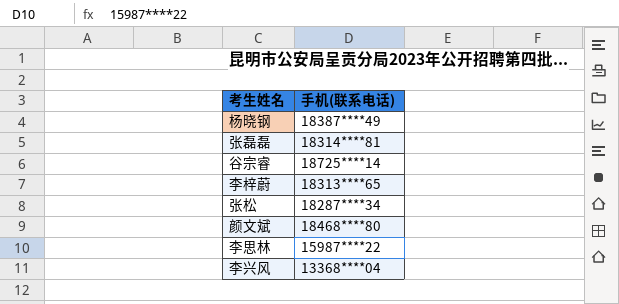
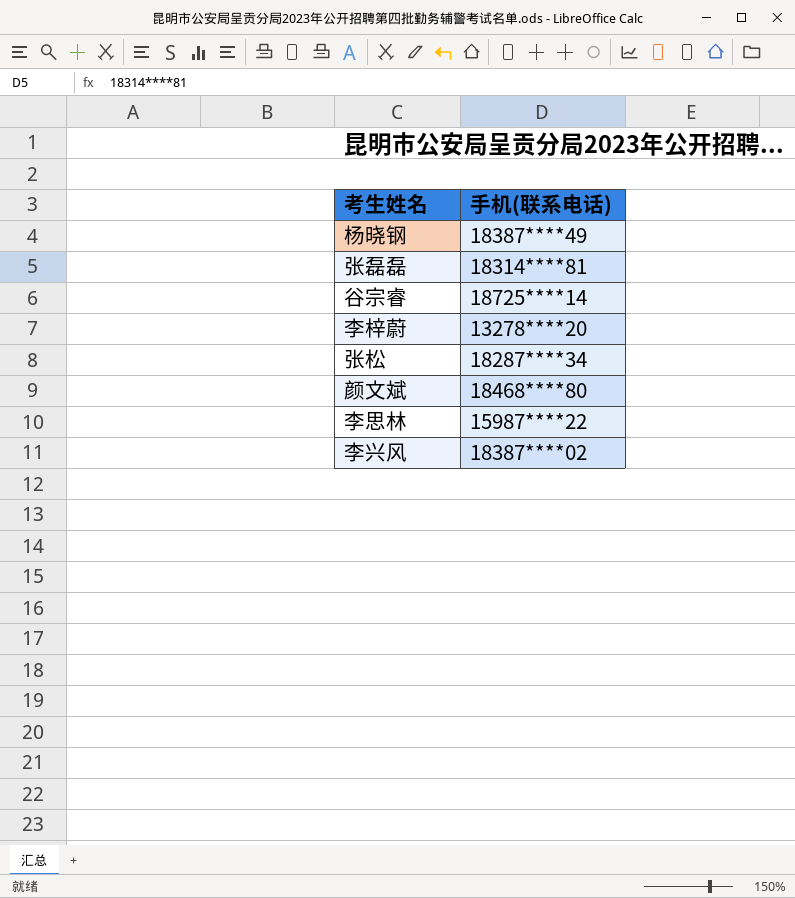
李梓蔚 | 手机(联系电话): 18313****65 -> 13278****20
李兴风 | 手机(联系电话): 13368****04 -> 18387****02

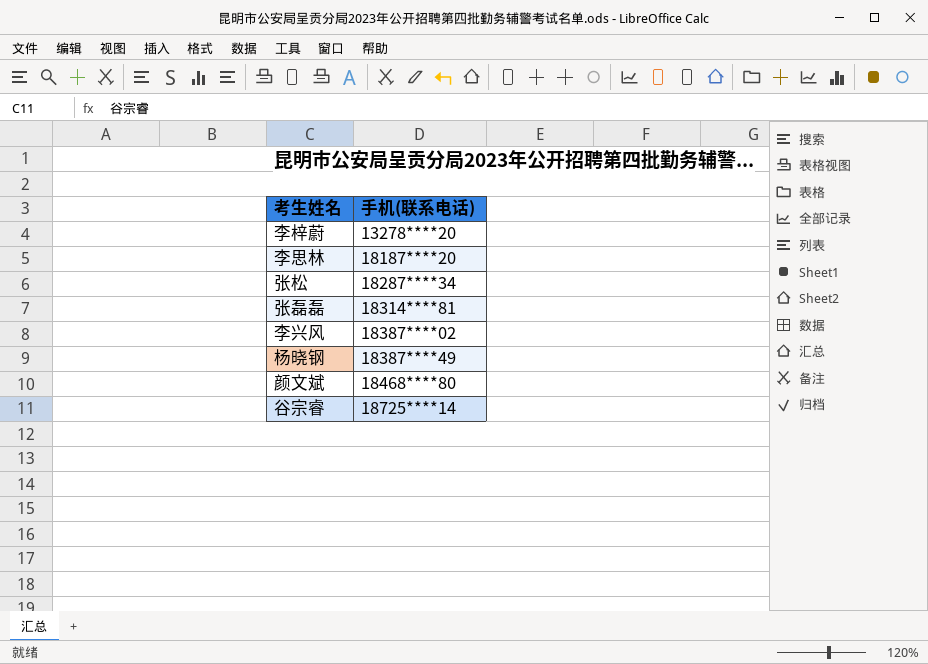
row order: none -> 手机(联系电话) ascending
李思林 | 手机(联系电话): 15987****22 -> 18187****20

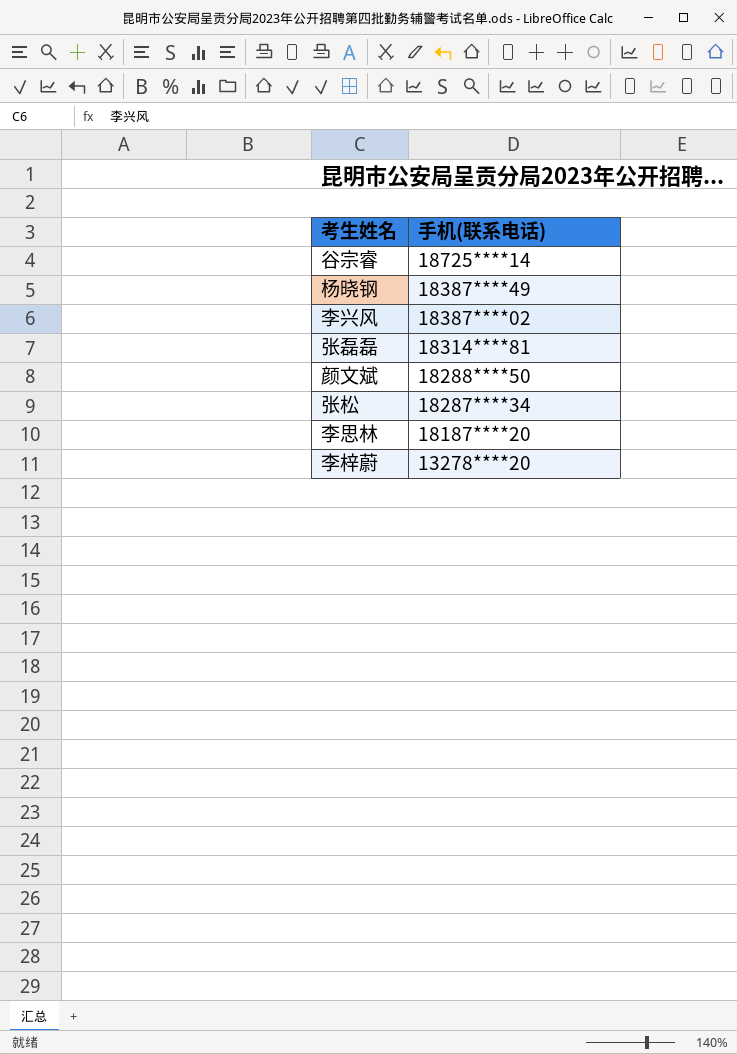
row order: 手机(联系电话) ascending -> 手机(联系电话) descending
颜文斌 | 手机(联系电话): 18468****80 -> 18288****50

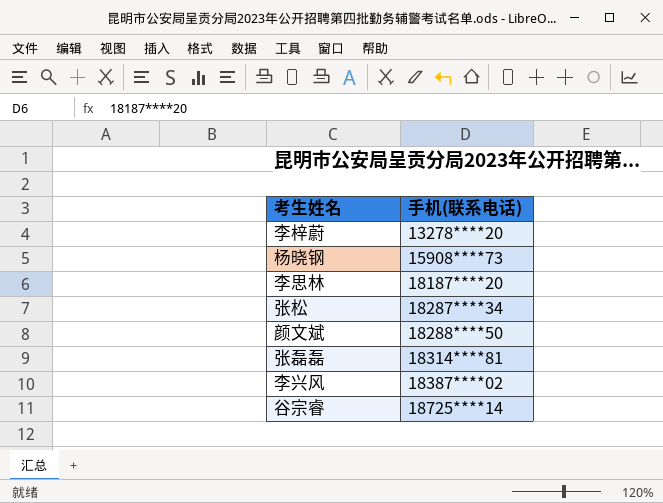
row order: 手机(联系电话) descending -> 手机(联系电话) ascending
杨晓钢 | 手机(联系电话): 18387****49 -> 15908****73

